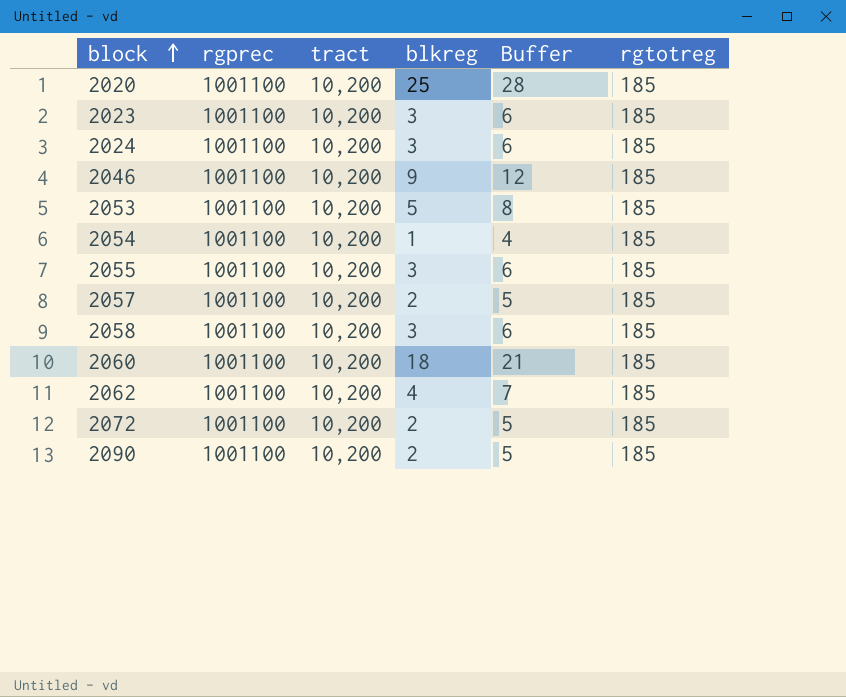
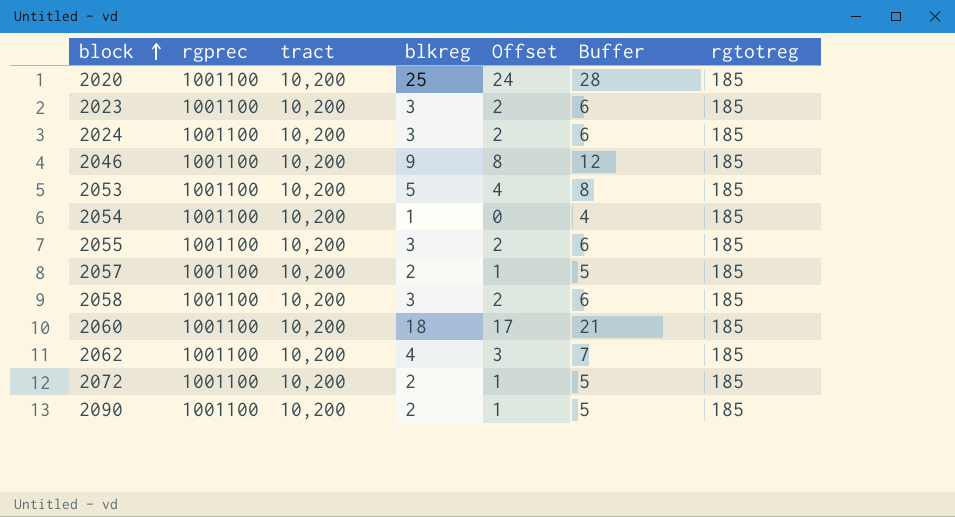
column Offset | formula: none -> [blkreg] - 1

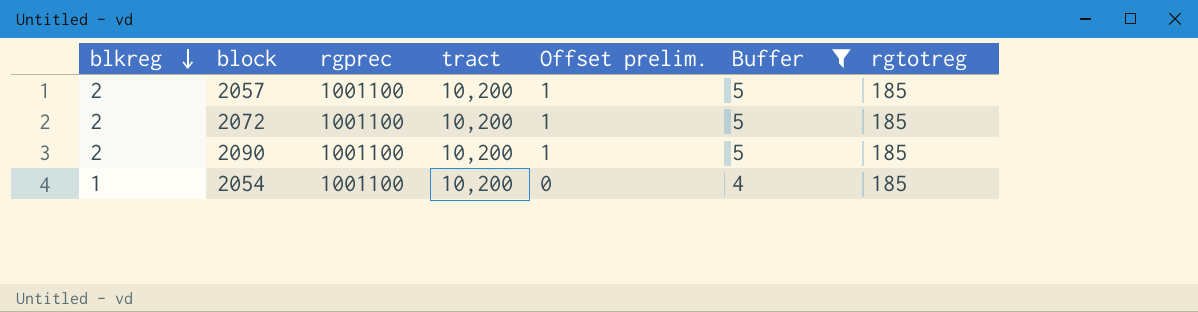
filter: none -> Buffer <= 5
row order: block ascending -> blkreg descending
column blkreg | position: 4 -> 1
column name: Offset -> Offset prelim.

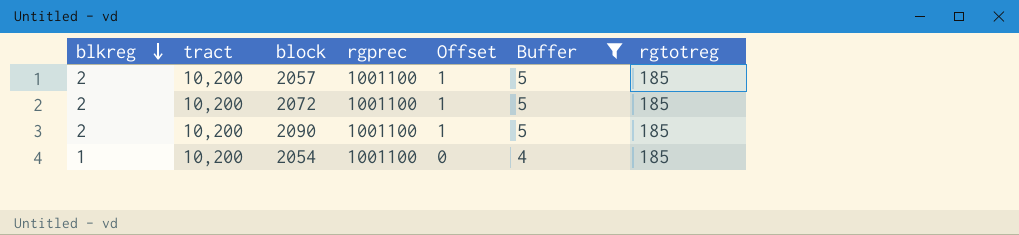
column tract | position: 4 -> 2
column name: Offset prelim. -> Offset

